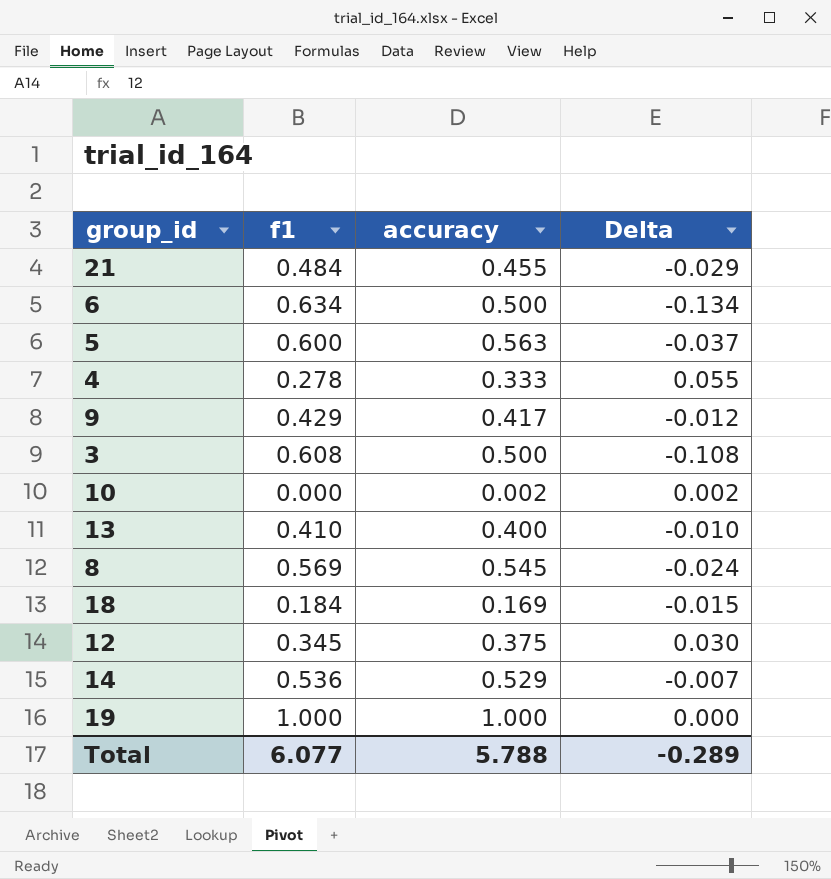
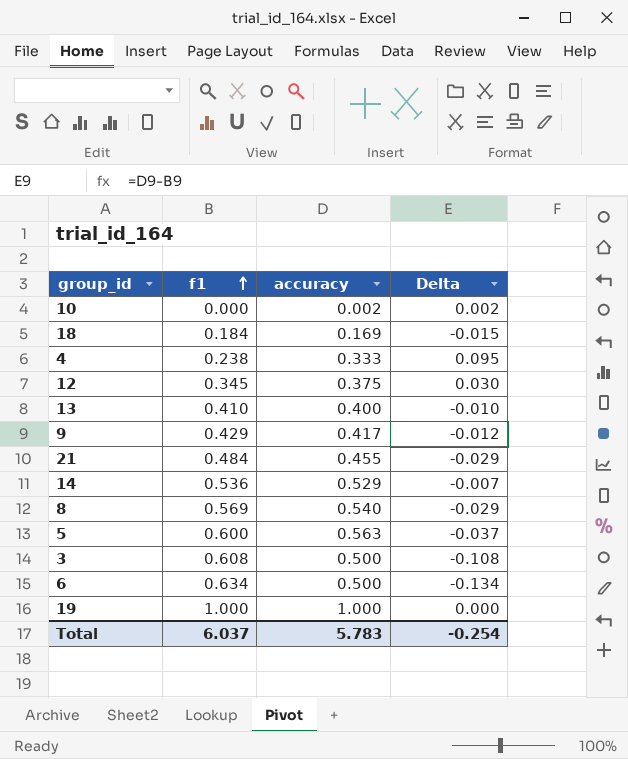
row order: none -> f1 ascending
4 | f1: 0.278 -> 0.238
4 | Delta: 0.055 -> 0.095
8 | accuracy: 0.545 -> 0.540
8 | Delta: -0.024 -> -0.029
Total | f1: 6.077 -> 6.037
Total | accuracy: 5.788 -> 5.783
Total | Delta: -0.289 -> -0.254

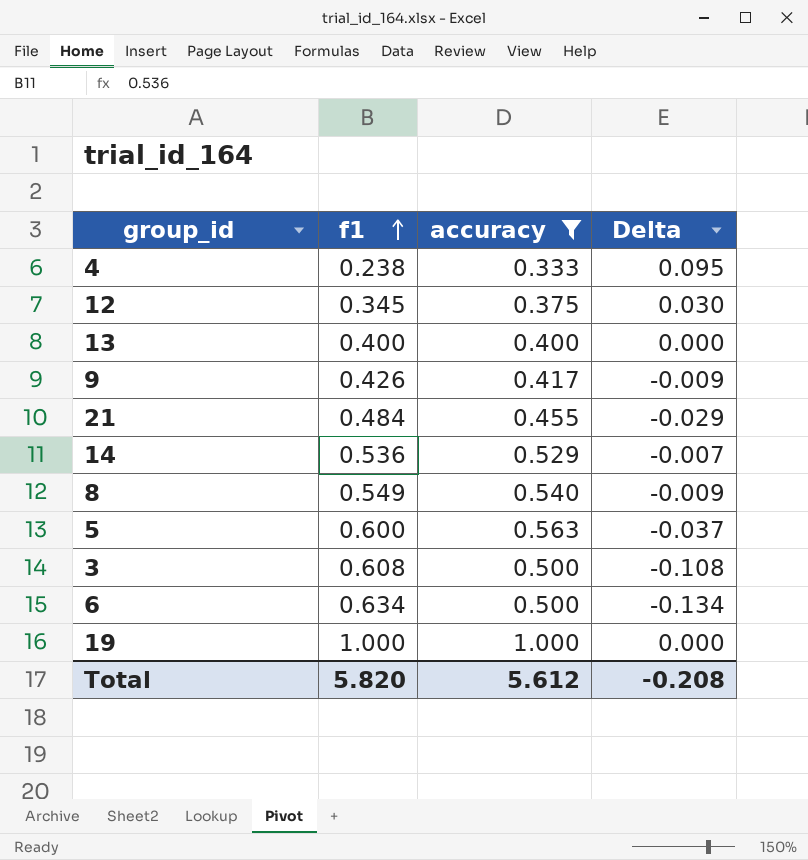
filter: none -> accuracy >= 0.333
13 | f1: 0.410 -> 0.400
13 | Delta: -0.010 -> 0.000
9 | f1: 0.429 -> 0.426
9 | Delta: -0.012 -> -0.009
8 | f1: 0.569 -> 0.549
8 | Delta: -0.029 -> -0.009
Total | f1: 6.037 -> 5.820
Total | accuracy: 5.783 -> 5.612
Total | Delta: -0.254 -> -0.208

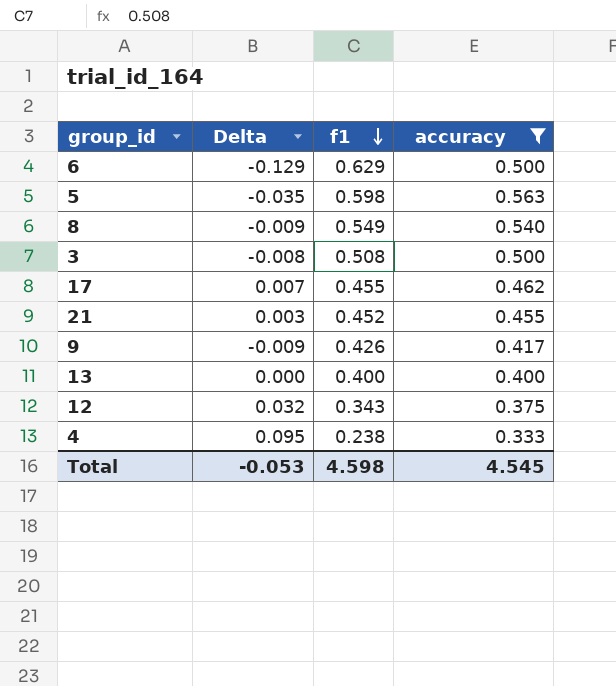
row order: f1 ascending -> f1 descending
column Delta | position: 4 -> 2
row 14: 0.536 | 0.529 | -0.007 -> none
row 19: 1.000 | 1.000 | 0.000 -> none
6 | Delta: -0.134 -> -0.129
6 | f1: 0.634 -> 0.629
5 | Delta: -0.037 -> -0.035
5 | f1: 0.600 -> 0.598
3 | Delta: -0.108 -> -0.008
3 | f1: 0.608 -> 0.508
row 17: none -> 0.007 | 0.455 | 0.462
21 | Delta: -0.029 -> 0.003
21 | f1: 0.484 -> 0.452
12 | Delta: 0.030 -> 0.032
12 | f1: 0.345 -> 0.343
Total | Delta: -0.208 -> -0.053
Total | f1: 5.820 -> 4.598
Total | accuracy: 5.612 -> 4.545

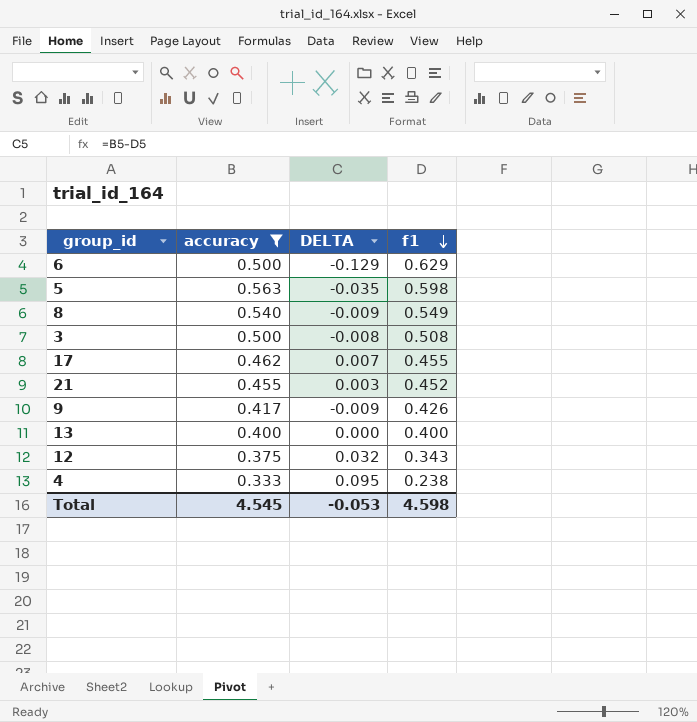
column accuracy | position: 4 -> 2
column name: Delta -> DELTA

